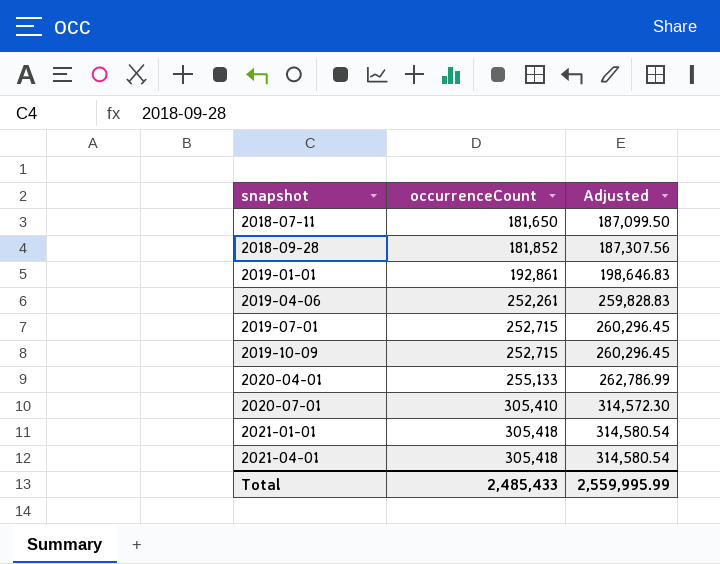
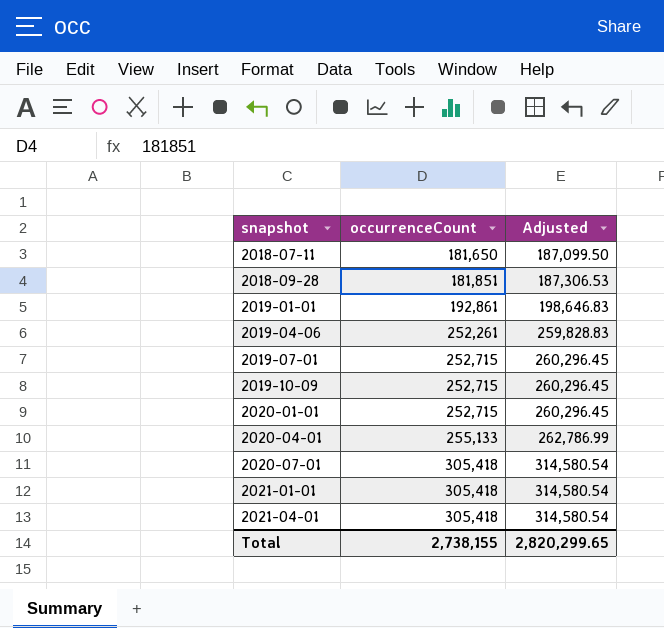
2018-09-28 | occurrenceCount: 181,852 -> 181,851
2018-09-28 | Adjusted: 187,307.56 -> 187,306.53
row 2020-01-01: none -> 252,715 | 260,296.45
2020-07-01 | occurrenceCount: 305,410 -> 305,418
2020-07-01 | Adjusted: 314,572.30 -> 314,580.54
Total | occurrenceCount: 2,485,433 -> 2,738,155
Total | Adjusted: 2,559,995.99 -> 2,820,299.65

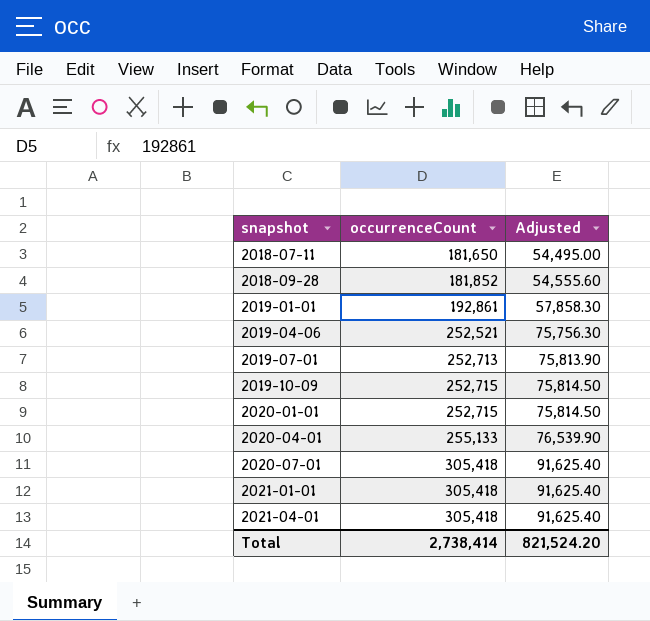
column Adjusted | formula: [occurrenceCount] * 1.03 -> [occurrenceCount] * 0.3
2018-09-28 | occurrenceCount: 181,851 -> 181,852
2019-04-06 | occurrenceCount: 252,261 -> 252,521
2019-07-01 | occurrenceCount: 252,715 -> 252,713
Total | occurrenceCount: 2,738,155 -> 2,738,414
Total | Adjusted: 2,820,299.65 -> 821,524.20

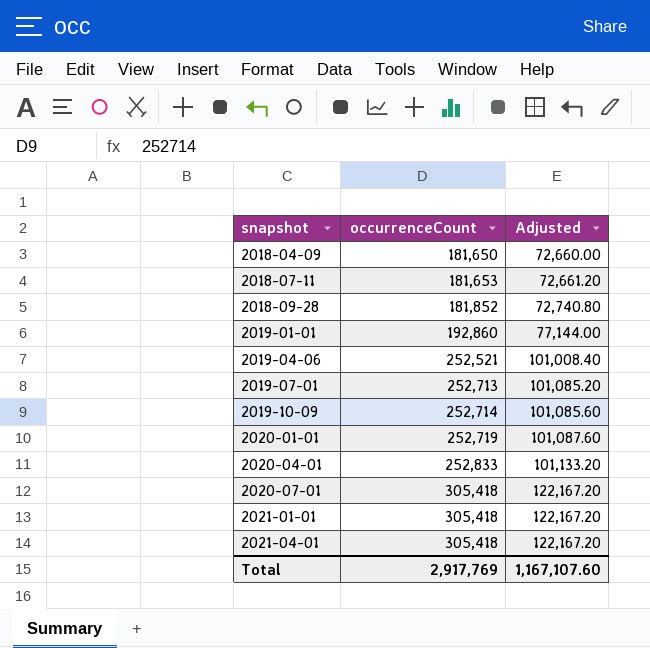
column Adjusted | formula: [occurrenceCount] * 0.3 -> [occurrenceCount] * 0.4
row 2018-04-09: none -> 181,650 | 72,660.00
2018-07-11 | occurrenceCount: 181,650 -> 181,653
2019-01-01 | occurrenceCount: 192,861 -> 192,860
2019-10-09 | occurrenceCount: 252,715 -> 252,714
2020-01-01 | occurrenceCount: 252,715 -> 252,719
2020-04-01 | occurrenceCount: 255,133 -> 252,833
Total | occurrenceCount: 2,738,414 -> 2,917,769
Total | Adjusted: 821,524.20 -> 1,167,107.60

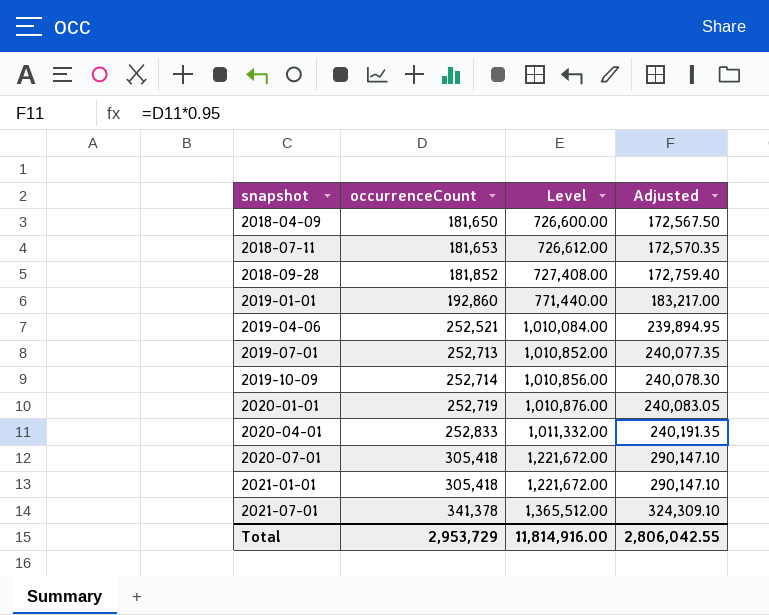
column Level | formula: none -> [occurrenceCount] * 4
column Adjusted | formula: [occurrenceCount] * 0.4 -> [occurrenceCount] * 0.95
row 2021-04-01: 305,418 | 122,167.20 -> none
row 2021-07-01: none -> 341,378 | 1,365,512.00 | 324,309.10
Total | occurrenceCount: 2,917,769 -> 2,953,729
Total | Adjusted: 1,167,107.60 -> 2,806,042.55

